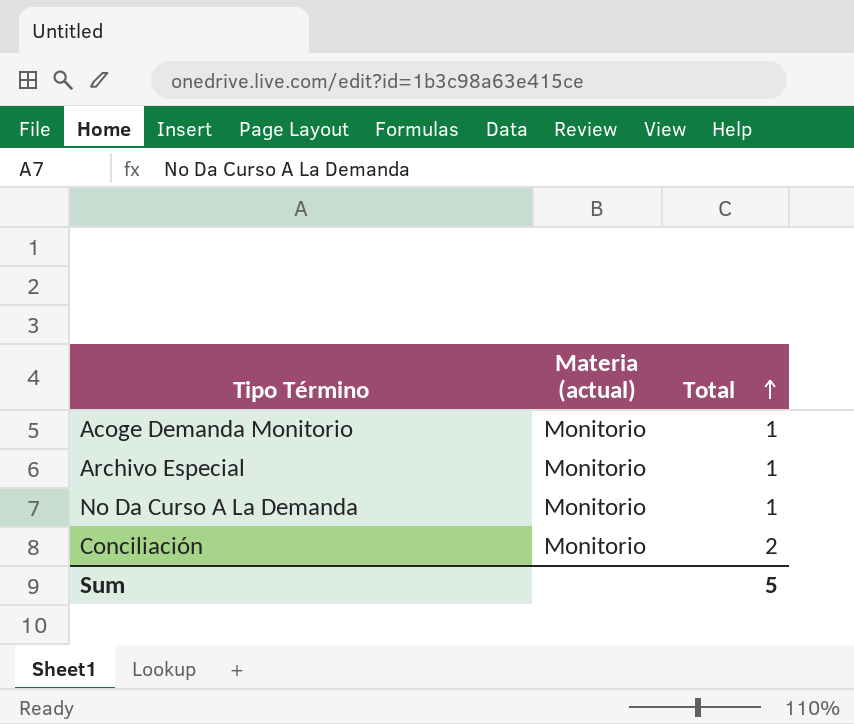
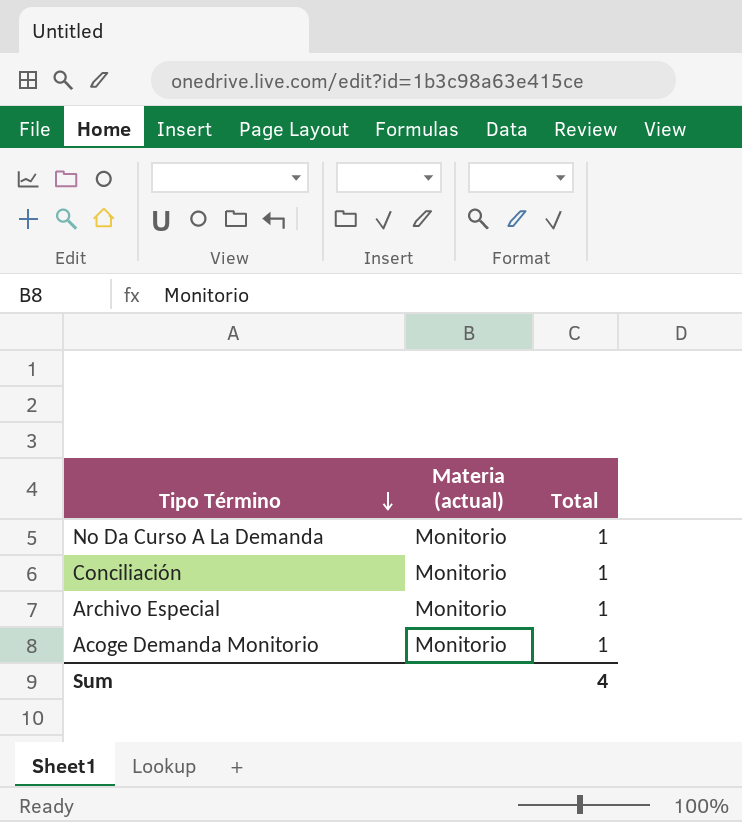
row order: Total ascending -> Tipo Término descending
Conciliación | Total: 2 -> 1
Sum | Total: 5 -> 4

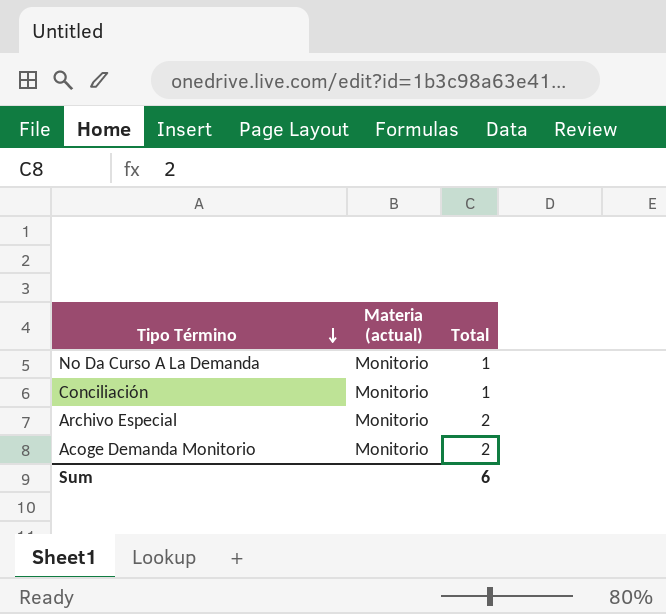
Archivo Especial | Total: 1 -> 2
Acoge Demanda Monitorio | Total: 1 -> 2
Sum | Total: 4 -> 6

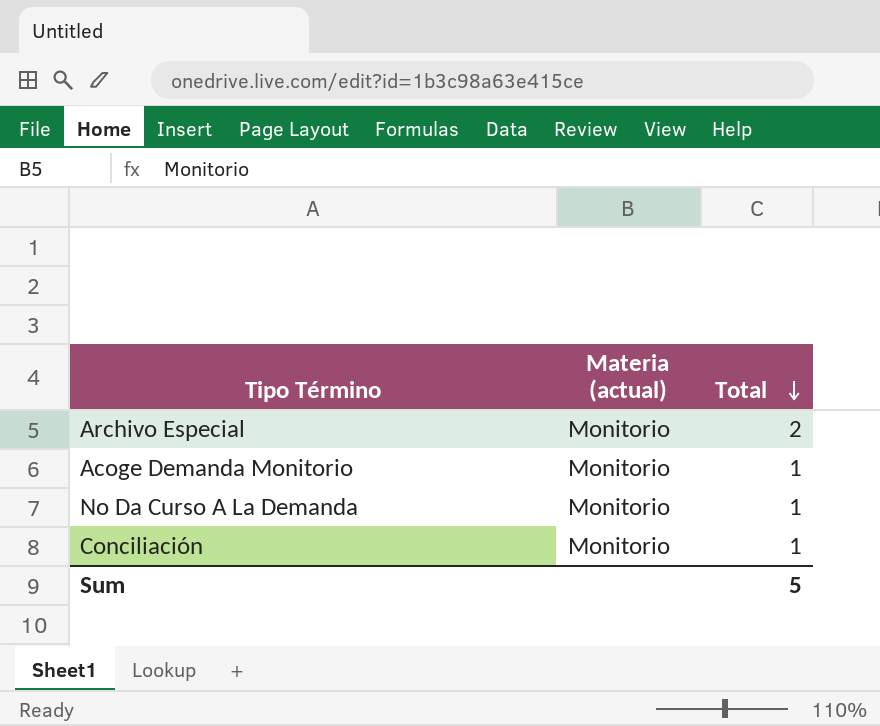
row order: Tipo Término descending -> Total descending
Acoge Demanda Monitorio | Total: 2 -> 1
Sum | Total: 6 -> 5

